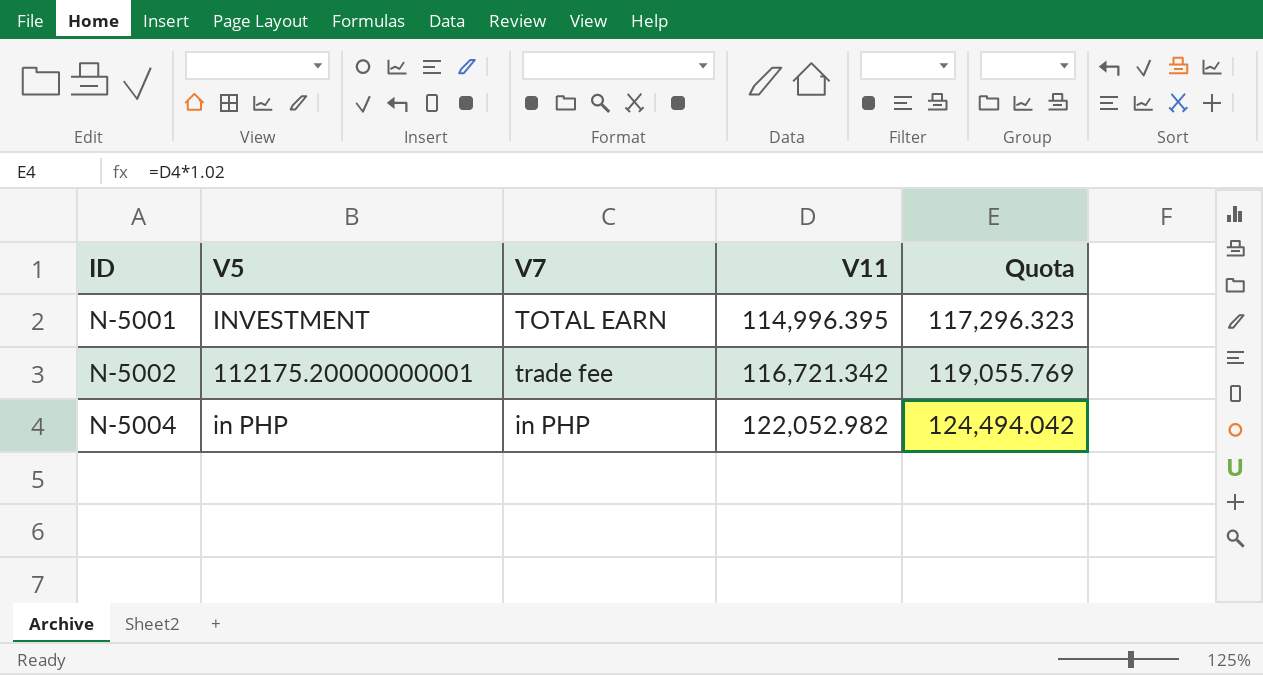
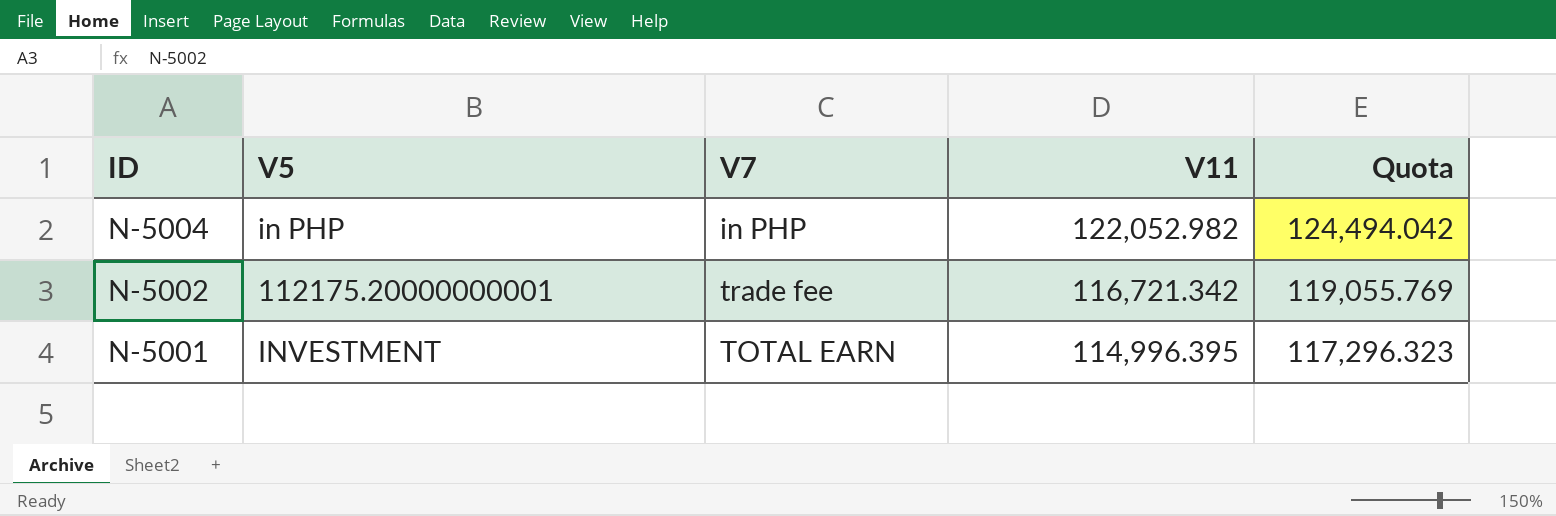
row order: ID ascending -> ID descending

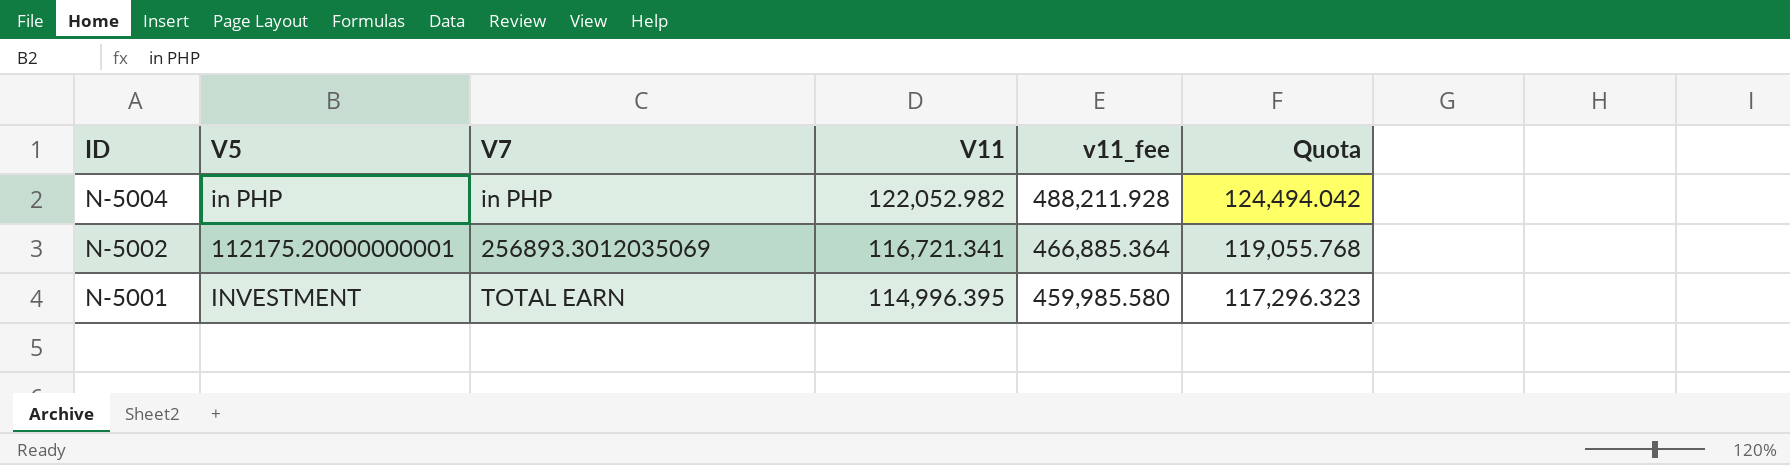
column v11_fee | formula: none -> [V11] * 4
N-5002 | V7: trade fee -> 256893.3012035069
N-5002 | V11: 116,721.342 -> 116,721.341
N-5002 | Quota: 119,055.769 -> 119,055.768

